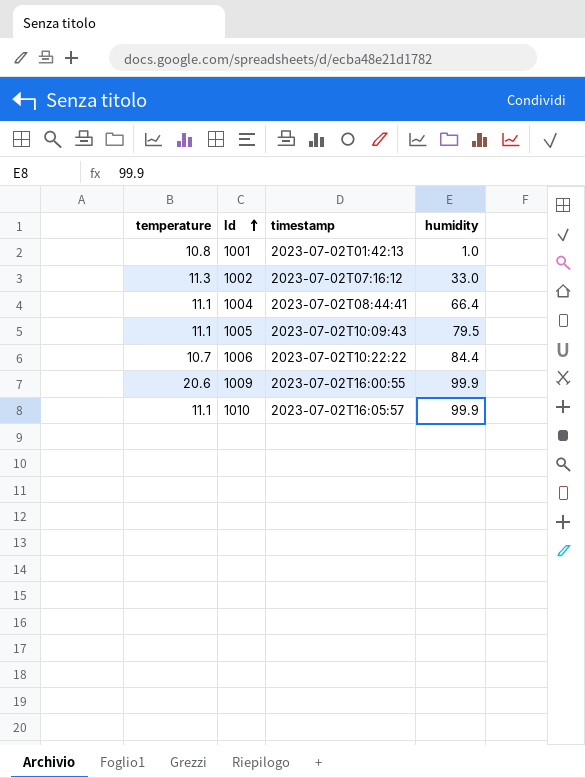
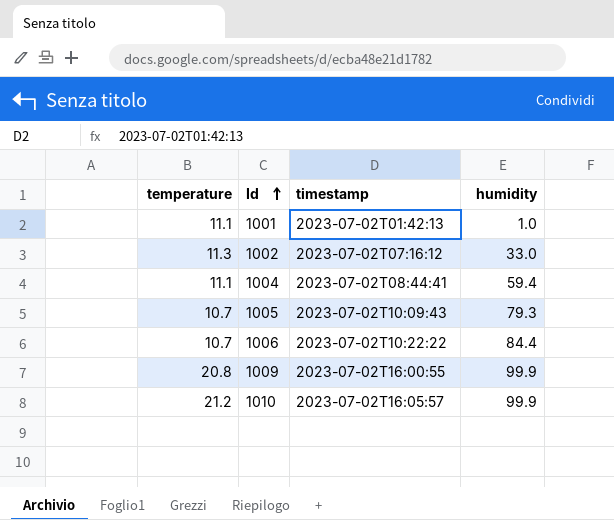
1001 | temperature: 10.8 -> 11.1
1004 | humidity: 66.4 -> 59.4
1005 | temperature: 11.1 -> 10.7
1005 | humidity: 79.5 -> 79.3
1009 | temperature: 20.6 -> 20.8
1010 | temperature: 11.1 -> 21.2

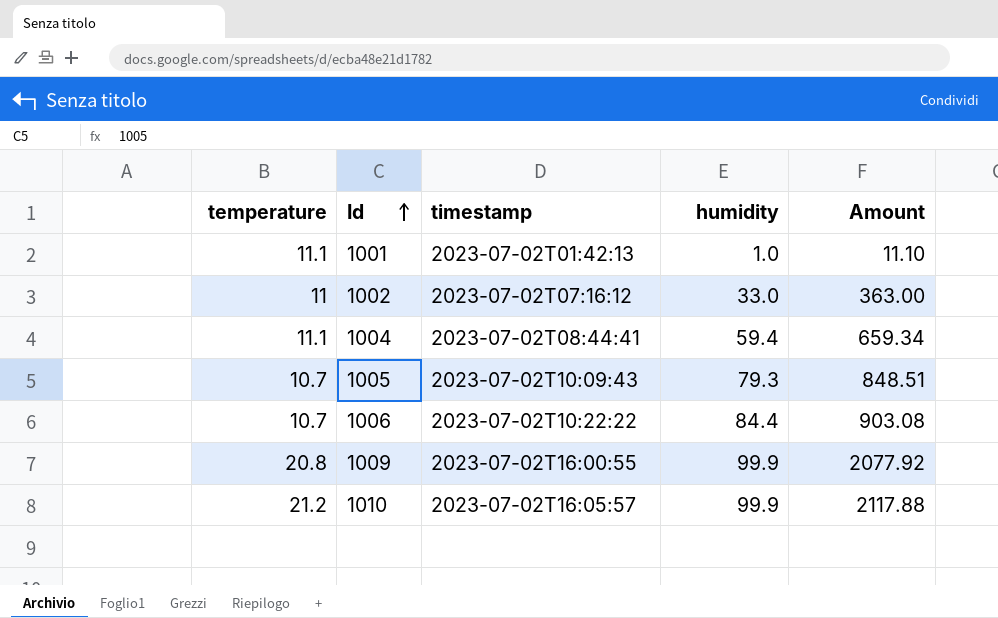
column Amount | formula: none -> [temperature] * [humidity]
1002 | temperature: 11.3 -> 11

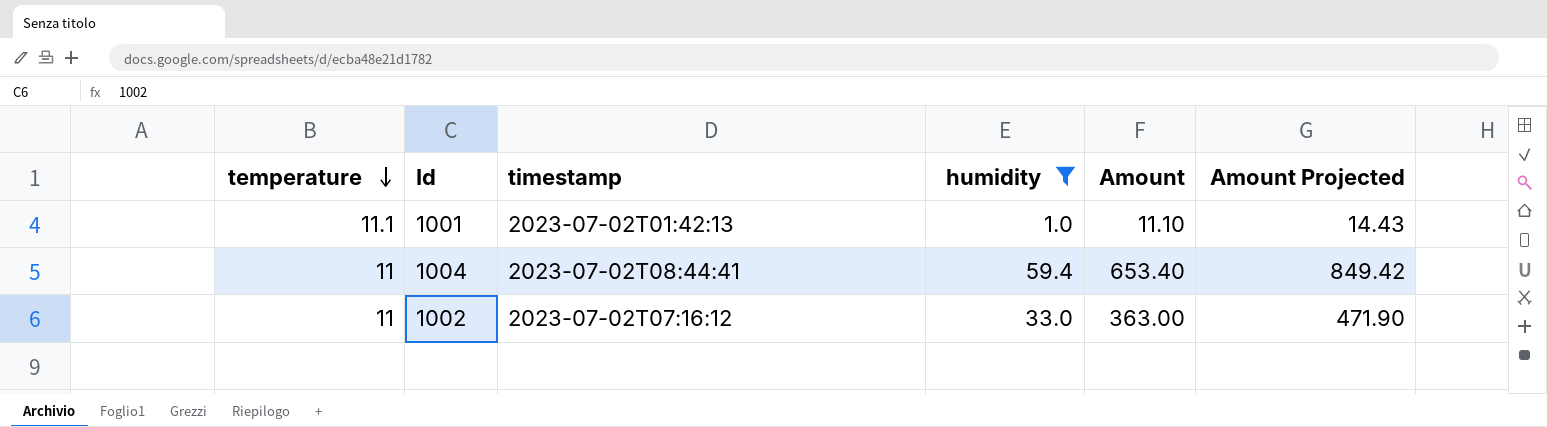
filter: none -> humidity <= 59.4
row order: Id ascending -> temperature descending
column Amount Projected | formula: none -> [Amount] * 1.3
1004 | temperature: 11.1 -> 11
1004 | Amount: 659.34 -> 653.40

